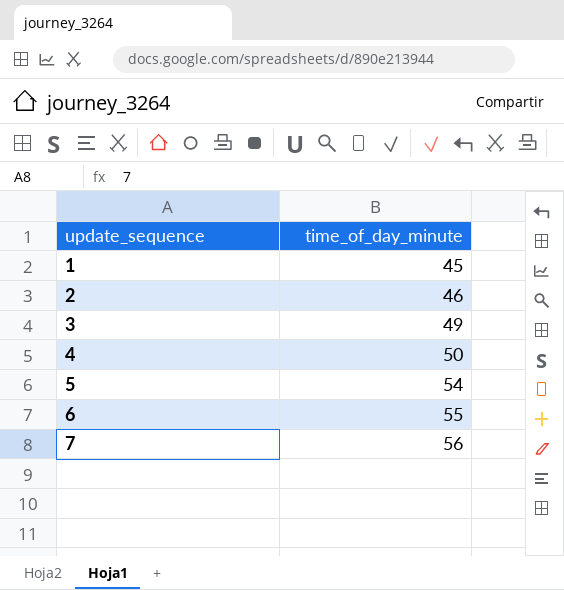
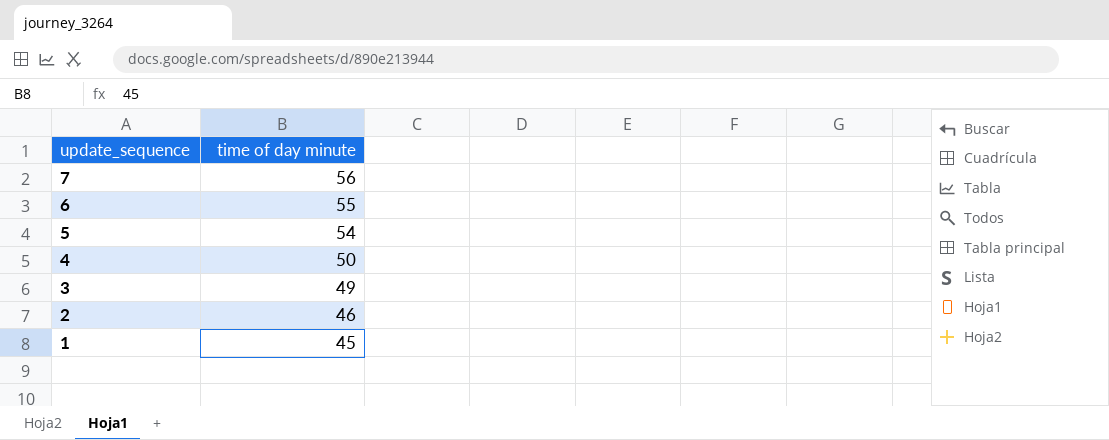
row order: update_sequence ascending -> update_sequence descending
column name: time_of_day_minute -> time of day minute

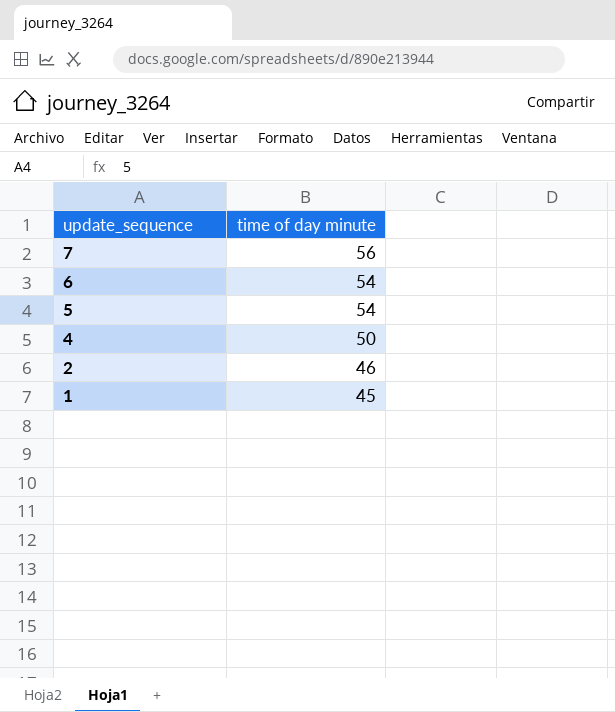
row 3: 49 -> none
6 | time of day minute: 55 -> 54

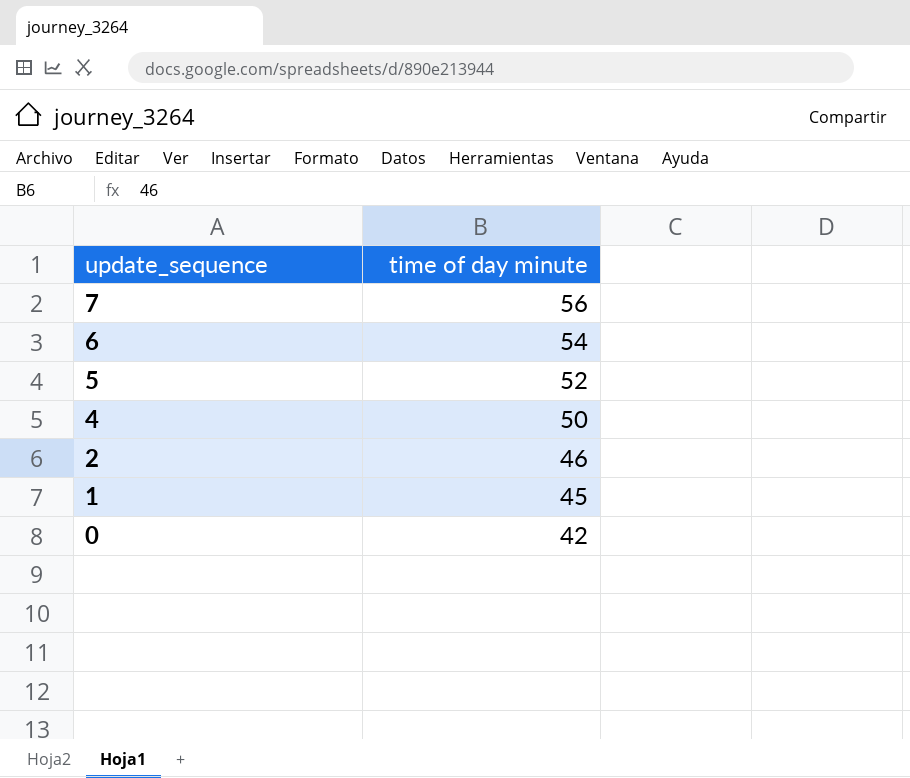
5 | time of day minute: 54 -> 52
row 0: none -> 42

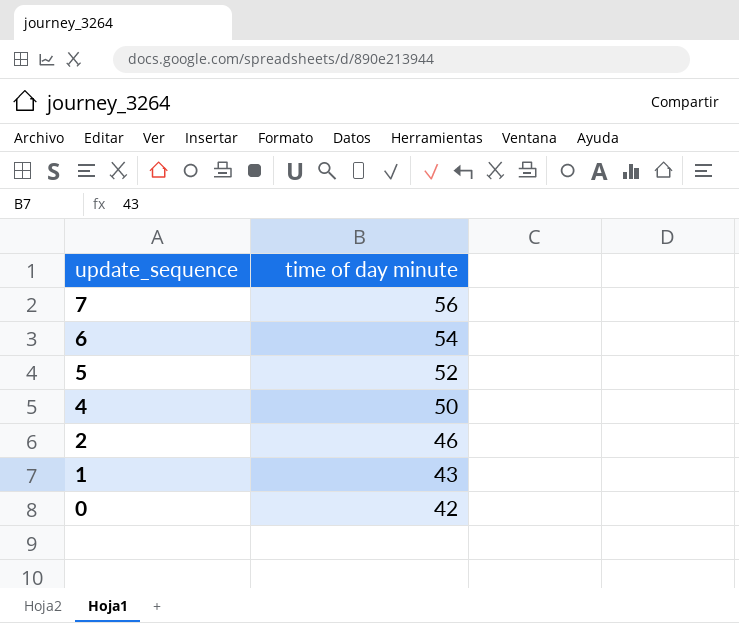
1 | time of day minute: 45 -> 43

